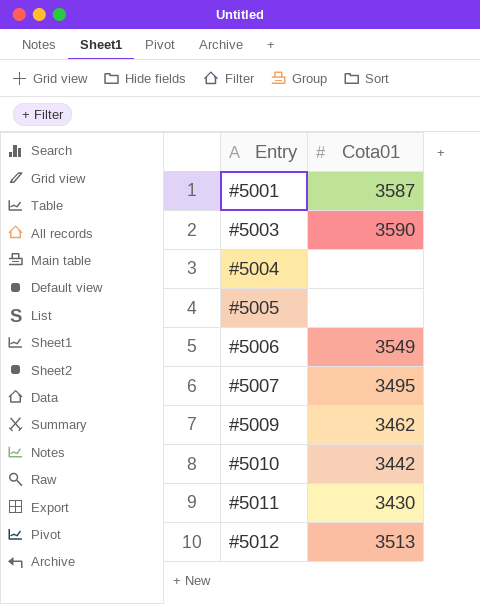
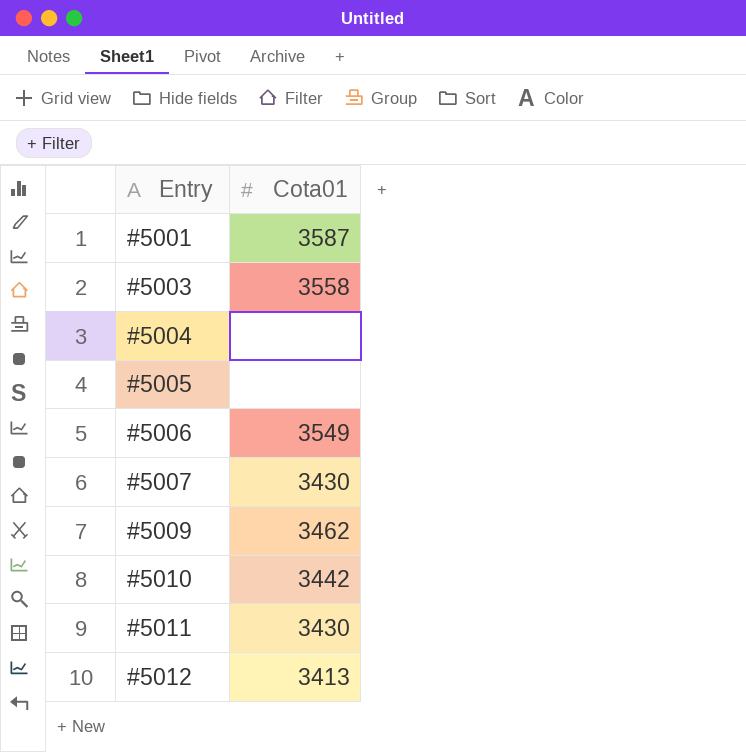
#5003 | Cota01: 3590 -> 3558
#5007 | Cota01: 3495 -> 3430
#5012 | Cota01: 3513 -> 3413

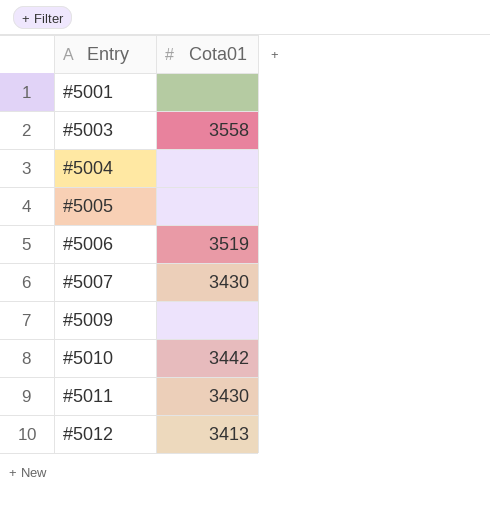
#5001 | Cota01: 3587 -> none
#5006 | Cota01: 3549 -> 3519
#5009 | Cota01: 3462 -> none

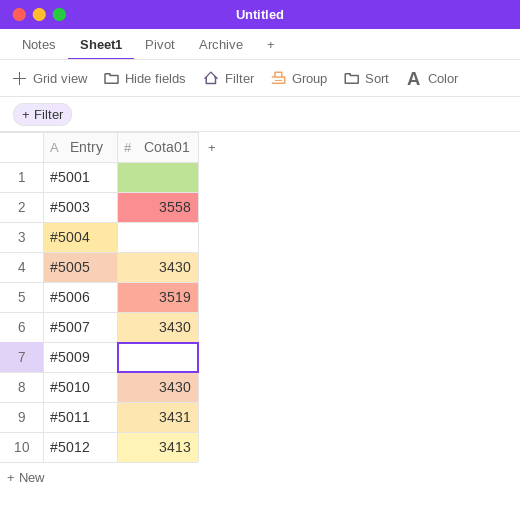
#5005 | Cota01: none -> 3430
#5010 | Cota01: 3442 -> 3430
#5011 | Cota01: 3430 -> 3431

